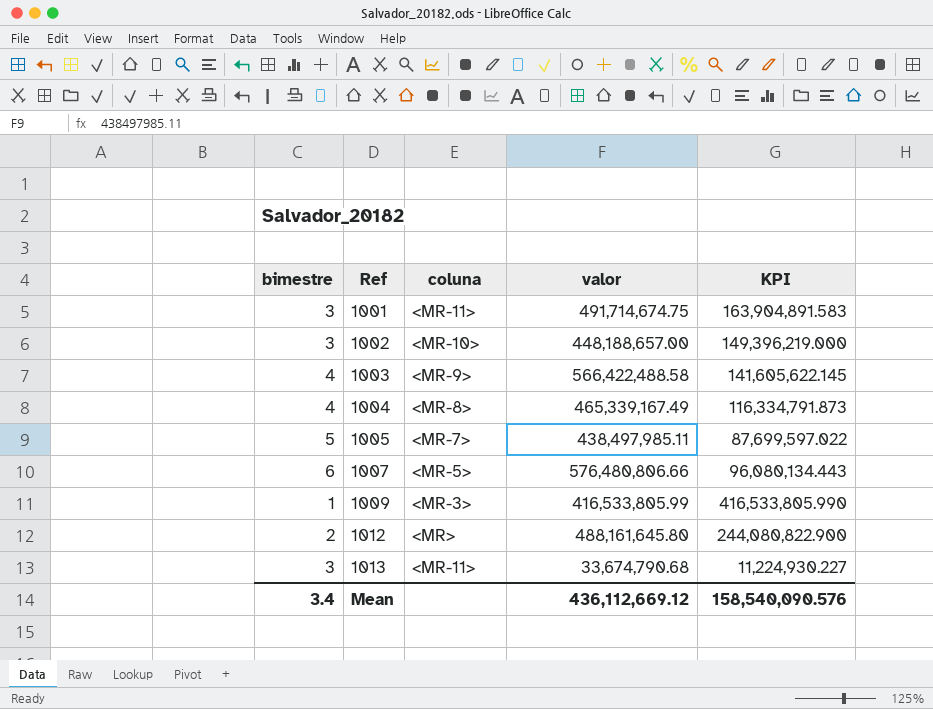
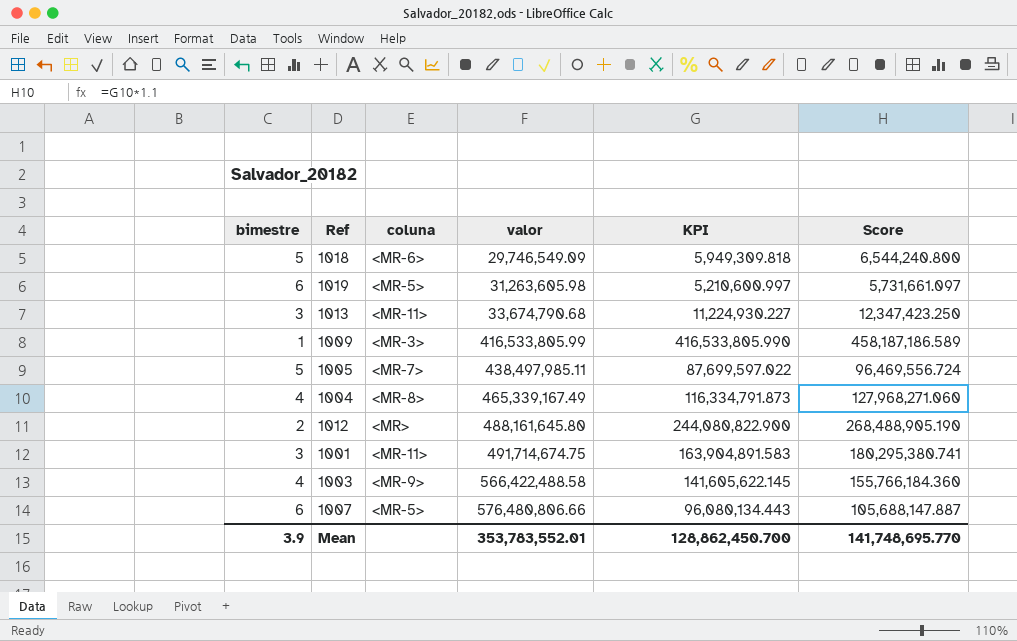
row order: Ref ascending -> valor ascending
column Score | formula: none -> [KPI] * 1.1
row 1002: 3 | <MR-10> | 448,188,657.00 | 149,396,219.000 -> none
row 1018: none -> 5 | <MR-6> | 29,746,549.09 | 5,949,309.818 | 6,544,240.800
row 1019: none -> 6 | <MR-5> | 31,263,605.98 | 5,210,600.997 | 5,731,661.097
Mean | bimestre: 3.4 -> 3.9
Mean | valor: 436,112,669.12 -> 353,783,552.01
Mean | KPI: 158,540,090.576 -> 128,862,450.700

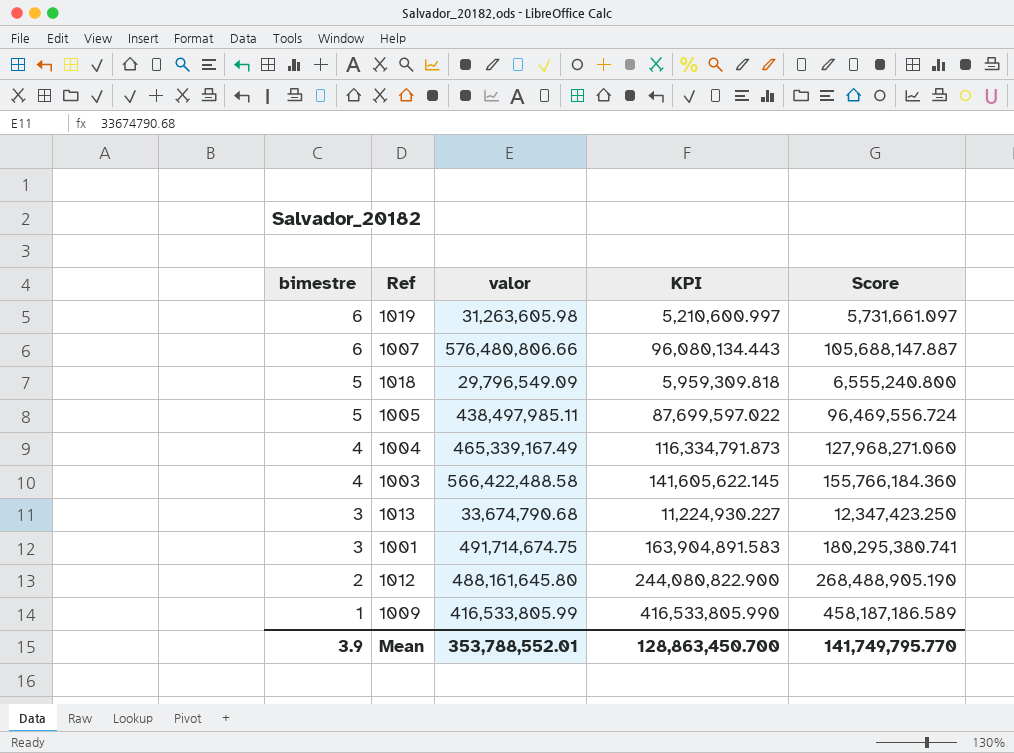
row order: valor ascending -> bimestre descending
column coluna | position: 3 -> none
1018 | valor: 29,746,549.09 -> 29,796,549.09
1018 | KPI: 5,949,309.818 -> 5,959,309.818
1018 | Score: 6,544,240.800 -> 6,555,240.800
Mean | valor: 353,783,552.01 -> 353,788,552.01
Mean | KPI: 128,862,450.700 -> 128,863,450.700
Mean | Score: 141,748,695.770 -> 141,749,795.770

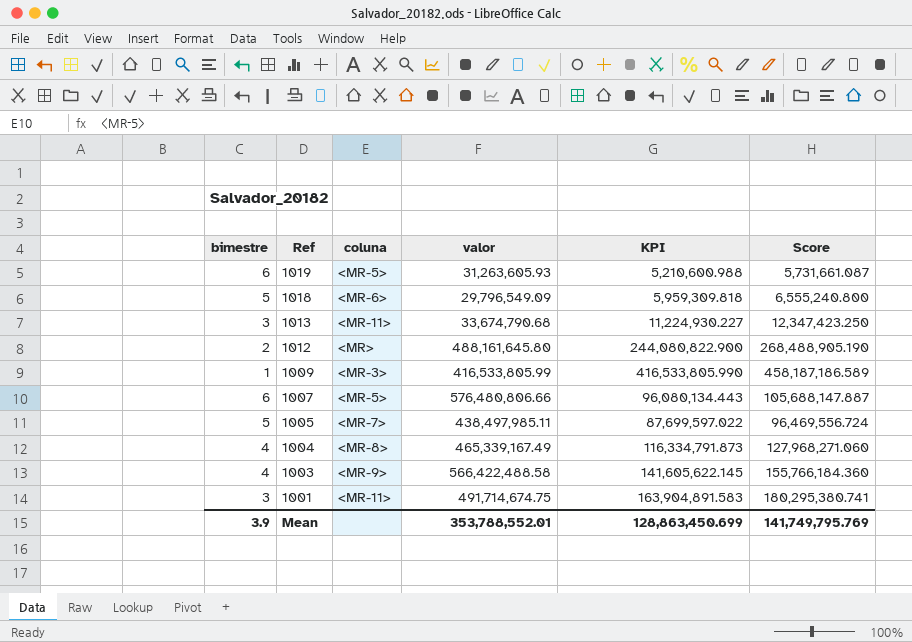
row order: bimestre descending -> Ref descending
column coluna | position: none -> 3
1019 | valor: 31,263,605.98 -> 31,263,605.93
1019 | KPI: 5,210,600.997 -> 5,210,600.988
1019 | Score: 5,731,661.097 -> 5,731,661.087
Mean | KPI: 128,863,450.700 -> 128,863,450.699
Mean | Score: 141,749,795.770 -> 141,749,795.769

